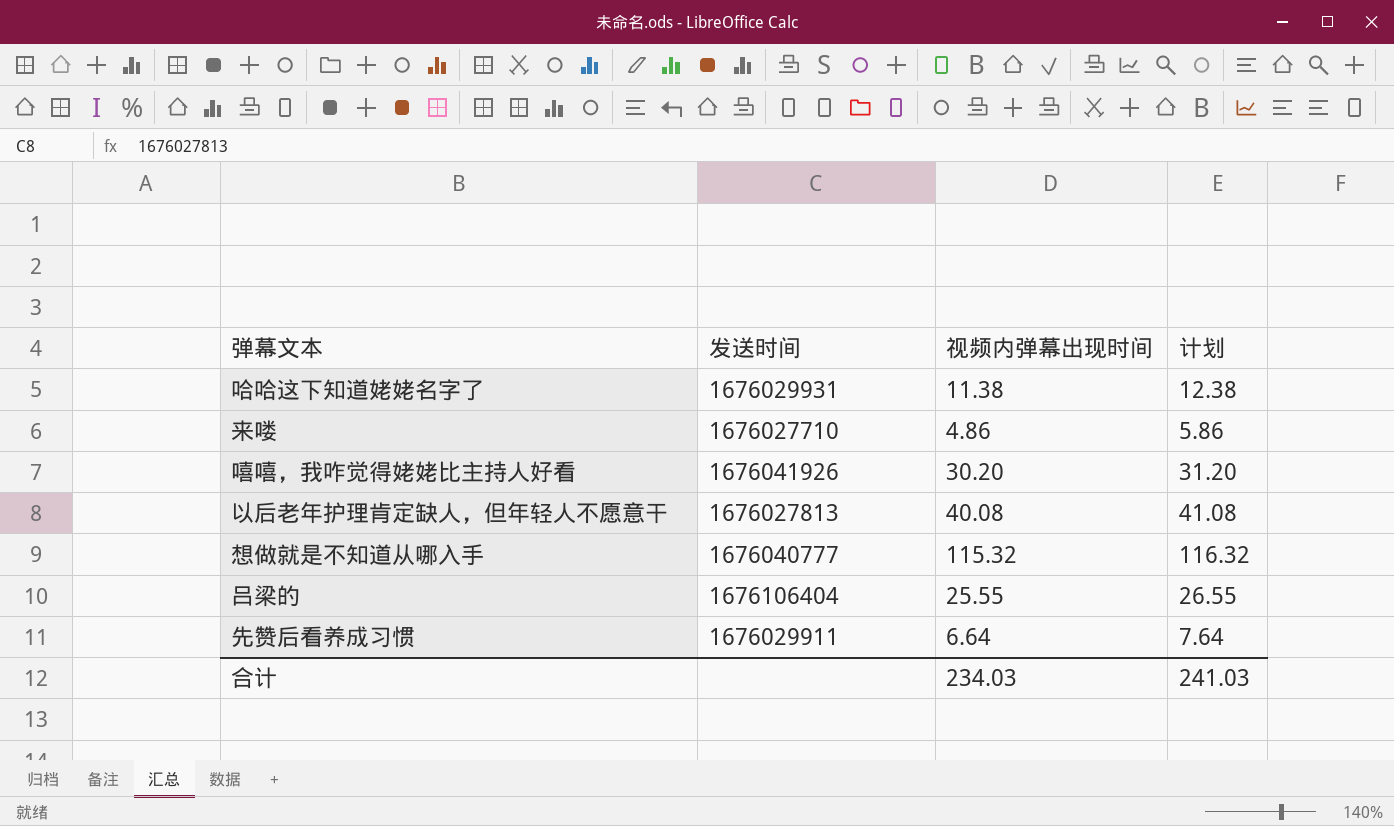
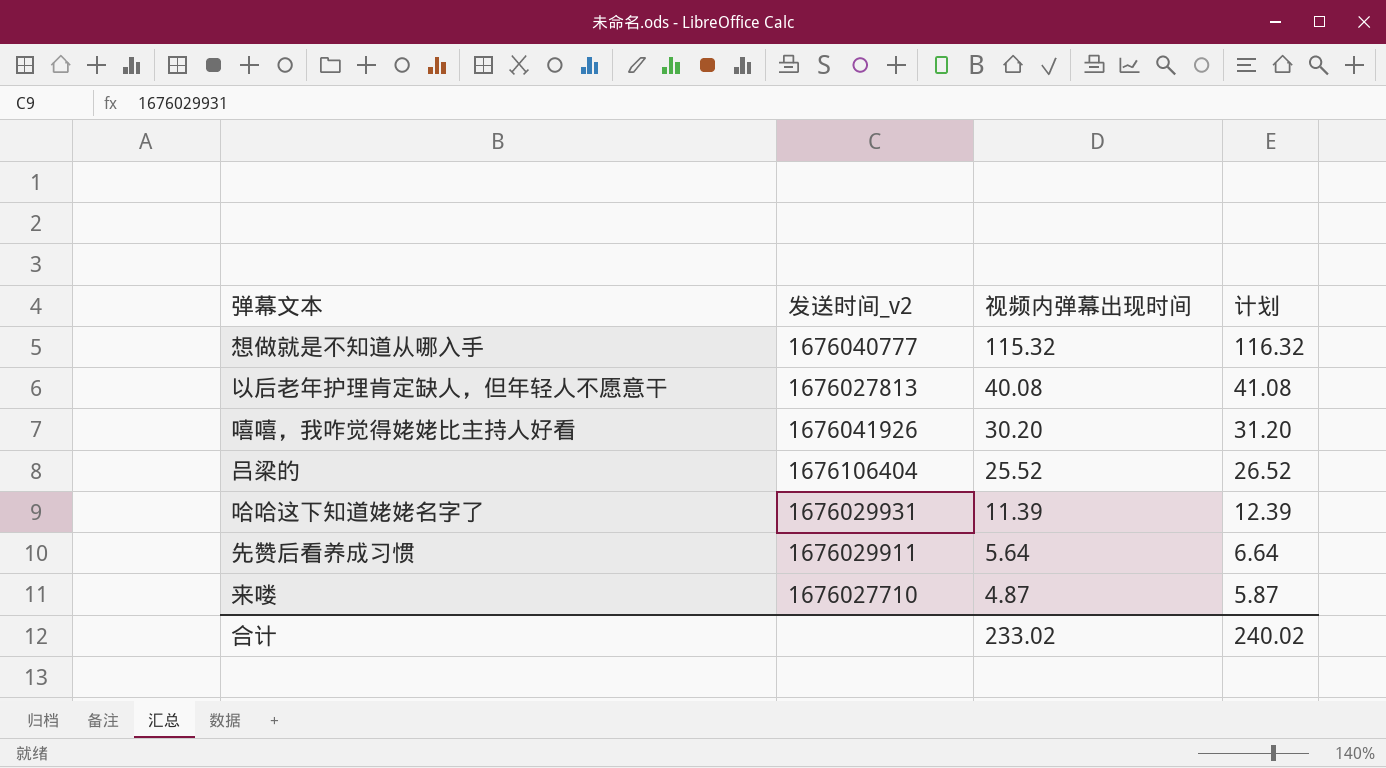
row order: none -> 视频内弹幕出现时间 descending
column name: 发送时间 -> 发送时间_v2
吕梁的 | 视频内弹幕出现时间: 25.55 -> 25.52
吕梁的 | 计划: 26.55 -> 26.52
哈哈这下知道姥姥名字了 | 视频内弹幕出现时间: 11.38 -> 11.39
哈哈这下知道姥姥名字了 | 计划: 12.38 -> 12.39
先赞后看养成习惯 | 视频内弹幕出现时间: 6.64 -> 5.64
先赞后看养成习惯 | 计划: 7.64 -> 6.64
来喽 | 视频内弹幕出现时间: 4.86 -> 4.87
来喽 | 计划: 5.86 -> 5.87
合计 | 视频内弹幕出现时间: 234.03 -> 233.02
合计 | 计划: 241.03 -> 240.02

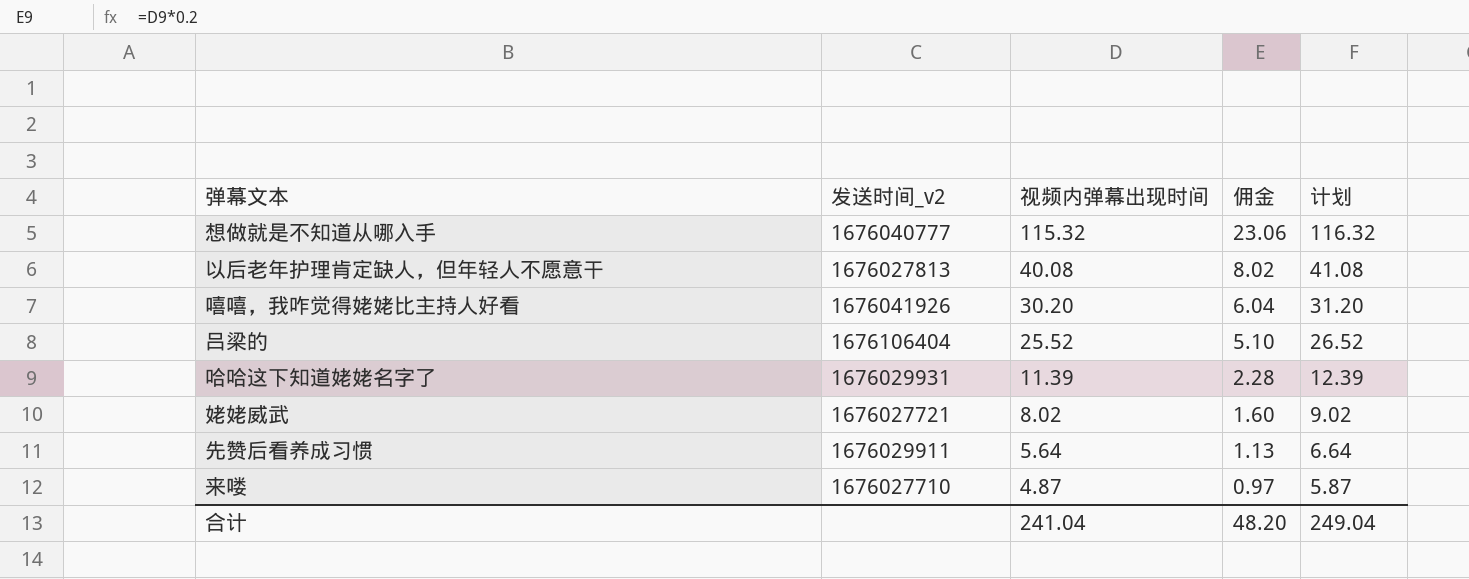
column 佣金 | formula: none -> [视频内弹幕出现时间] * 0.2
row 姥姥威武: none -> 1676027721 | 8.02 | 1.60 | 9.02
合计 | 视频内弹幕出现时间: 233.02 -> 241.04
合计 | 计划: 240.02 -> 249.04

